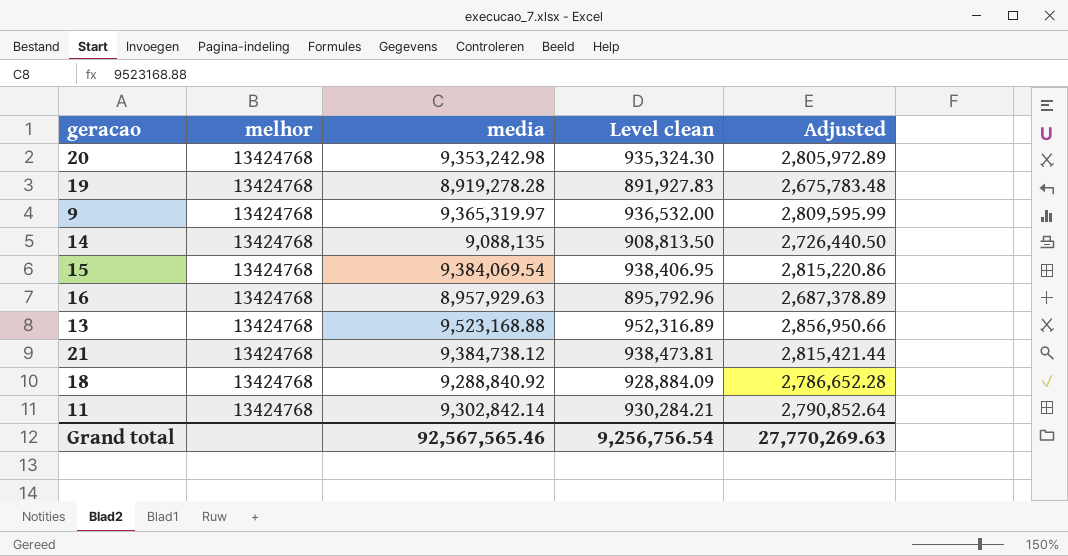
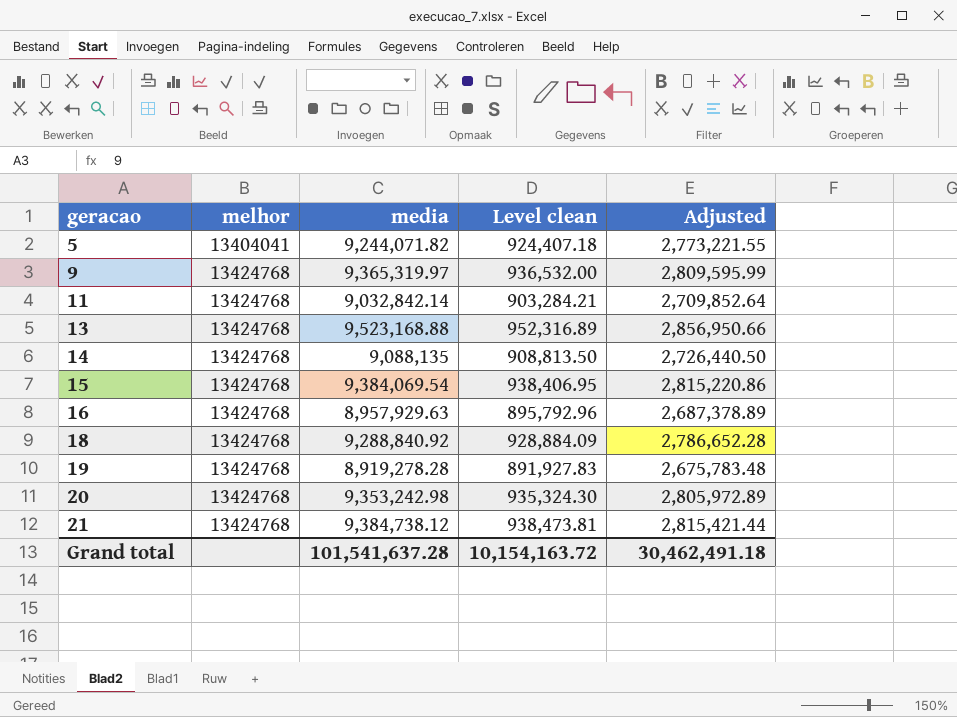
row order: none -> geracao ascending
row 5: none -> 13404041 | 9,244,071.82 | 924,407.18 | 2,773,221.55
11 | media: 9,302,842.14 -> 9,032,842.14
11 | Level clean: 930,284.21 -> 903,284.21
11 | Adjusted: 2,790,852.64 -> 2,709,852.64
Grand total | media: 92,567,565.46 -> 101,541,637.28
Grand total | Level clean: 9,256,756.54 -> 10,154,163.72
Grand total | Adjusted: 27,770,269.63 -> 30,462,491.18

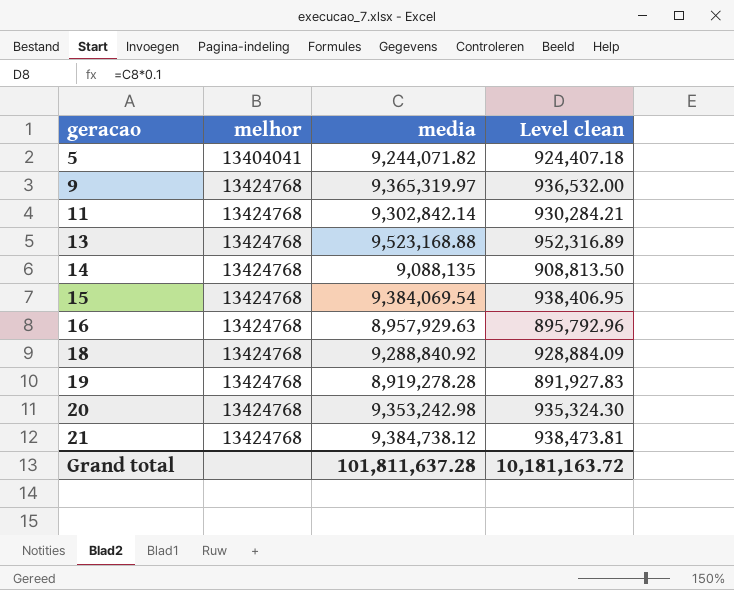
column Adjusted | formula: [media] * 0.3 -> none
11 | media: 9,032,842.14 -> 9,302,842.14
11 | Level clean: 903,284.21 -> 930,284.21
Grand total | media: 101,541,637.28 -> 101,811,637.28
Grand total | Level clean: 10,154,163.72 -> 10,181,163.72

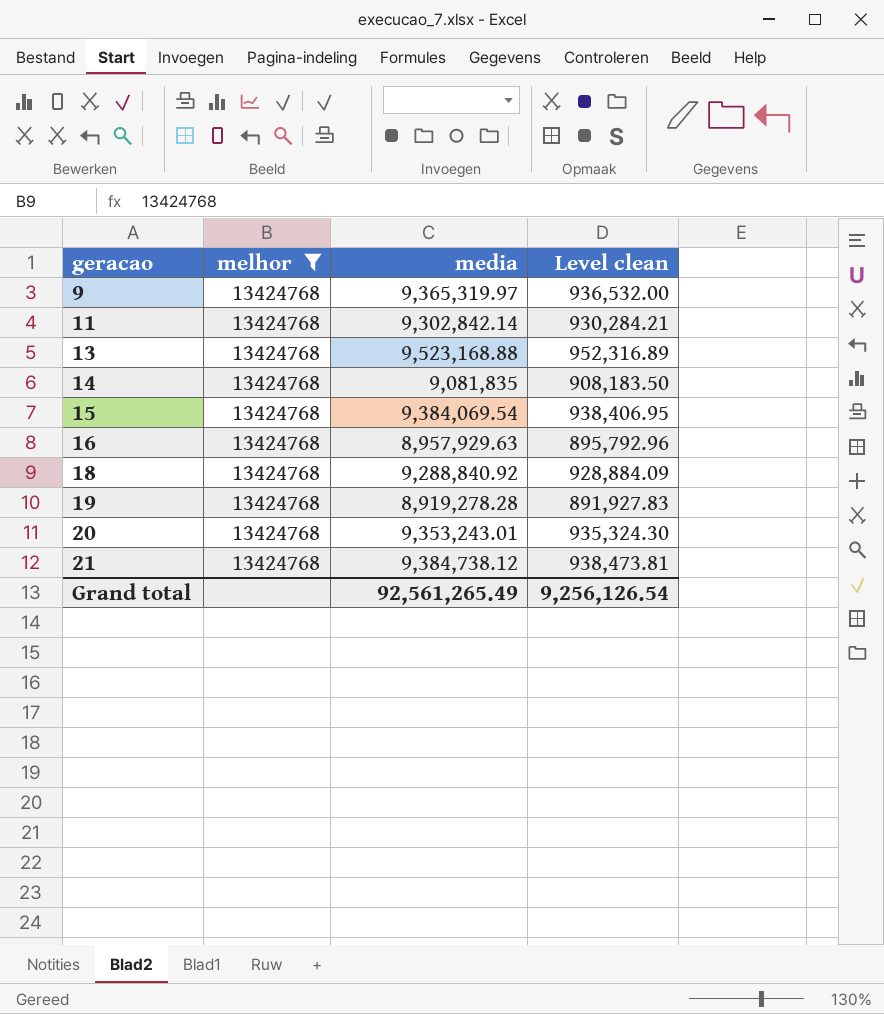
filter: none -> melhor = 13424768
14 | media: 9,088,135 -> 9,081,835
14 | Level clean: 908,813.50 -> 908,183.50
20 | media: 9,353,242.98 -> 9,353,243.01
Grand total | media: 101,811,637.28 -> 92,561,265.49
Grand total | Level clean: 10,181,163.72 -> 9,256,126.54

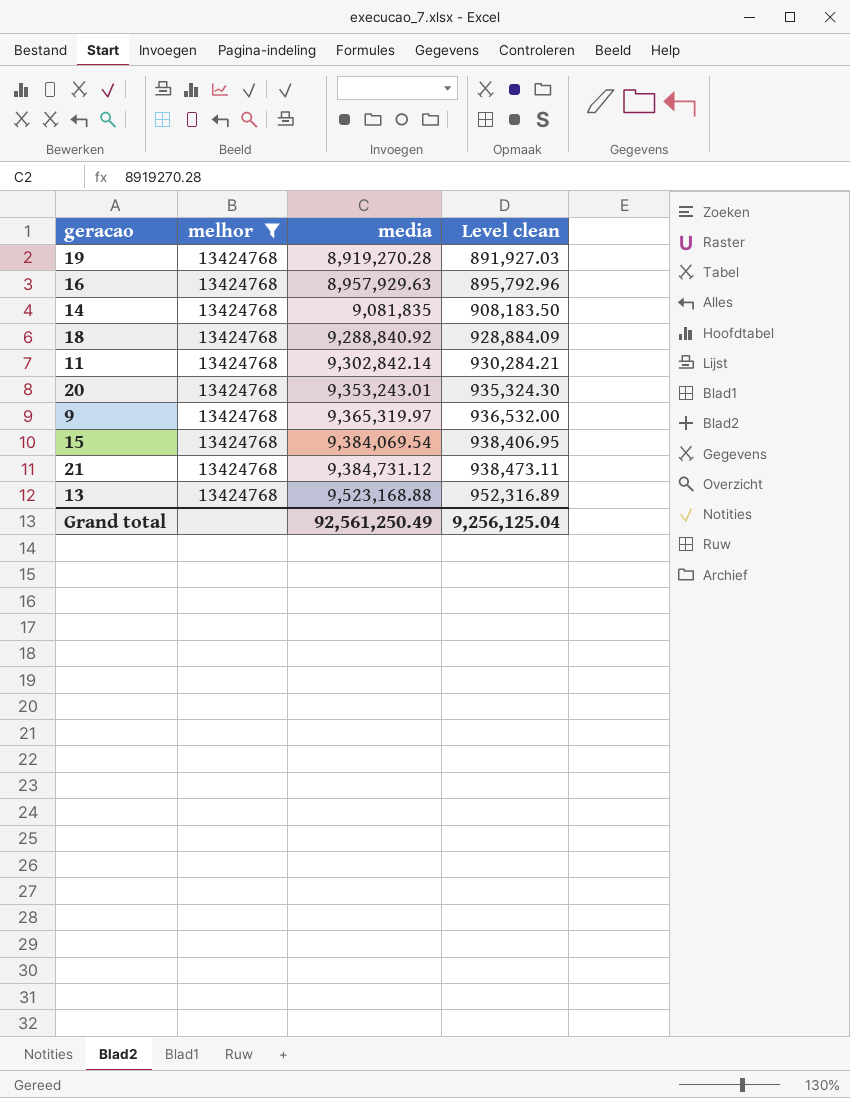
row order: geracao ascending -> media ascending
19 | media: 8,919,278.28 -> 8,919,270.28
19 | Level clean: 891,927.83 -> 891,927.03
21 | media: 9,384,738.12 -> 9,384,731.12
21 | Level clean: 938,473.81 -> 938,473.11
Grand total | media: 92,561,265.49 -> 92,561,250.49
Grand total | Level clean: 9,256,126.54 -> 9,256,125.04

